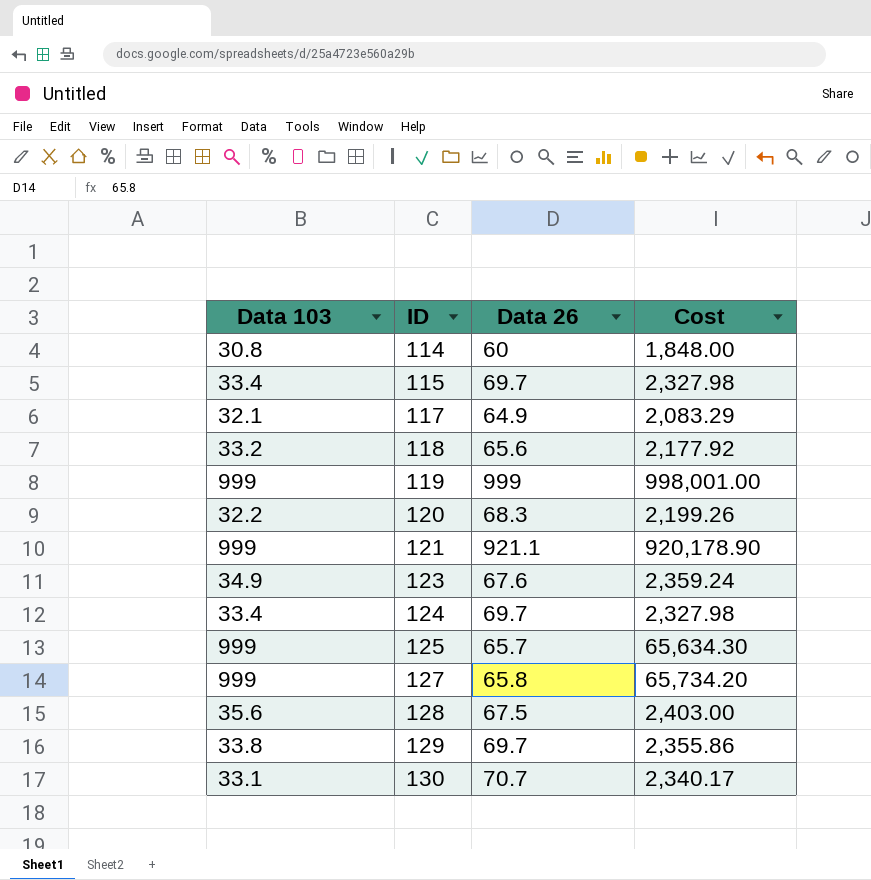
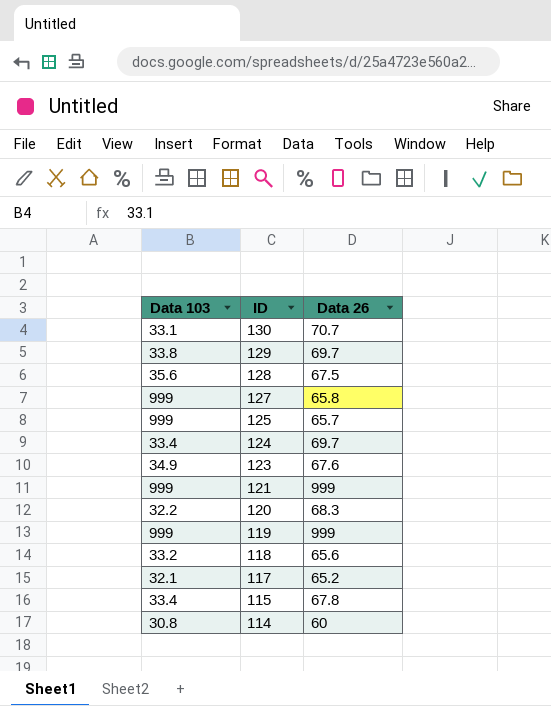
row order: ID ascending -> ID descending
column Cost | formula: [Data 103] * [Data 26] -> none
121 | Data 26: 921.1 -> 999
117 | Data 26: 64.9 -> 65.2
115 | Data 26: 69.7 -> 67.8

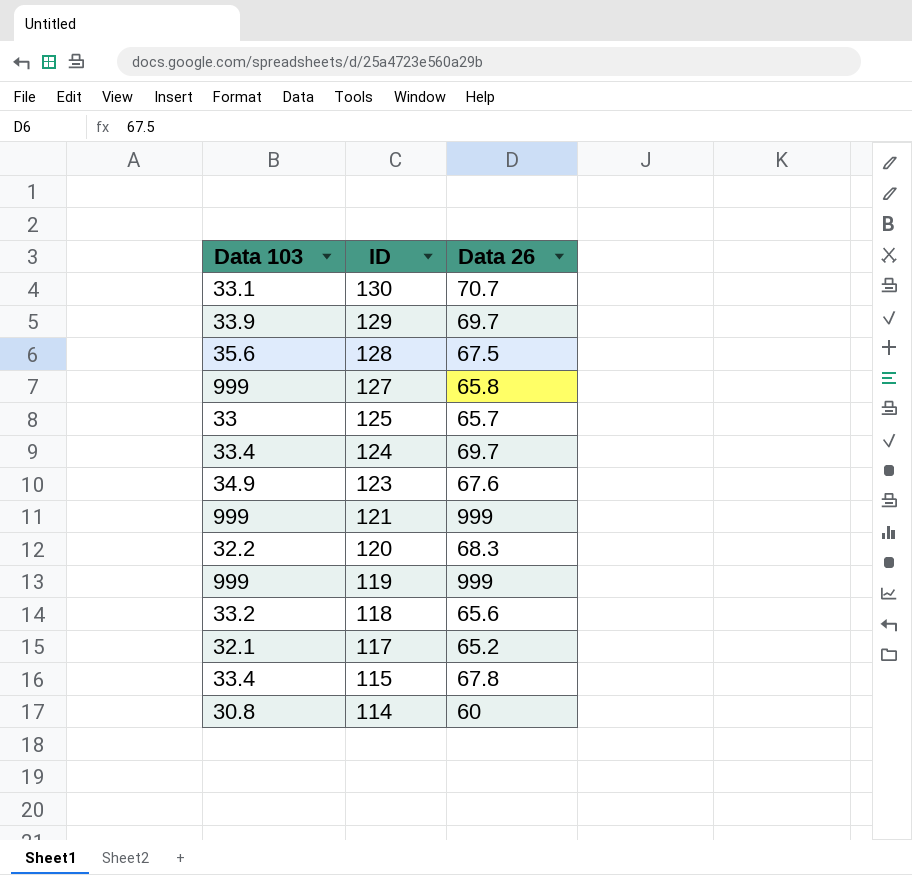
129 | Data 103: 33.8 -> 33.9
125 | Data 103: 999 -> 33

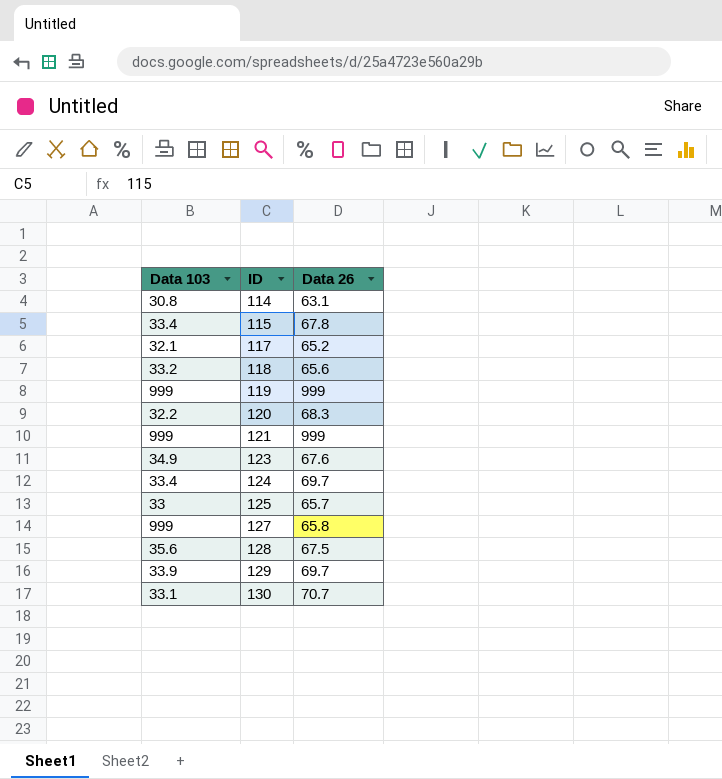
row order: ID descending -> ID ascending
114 | Data 26: 60 -> 63.1

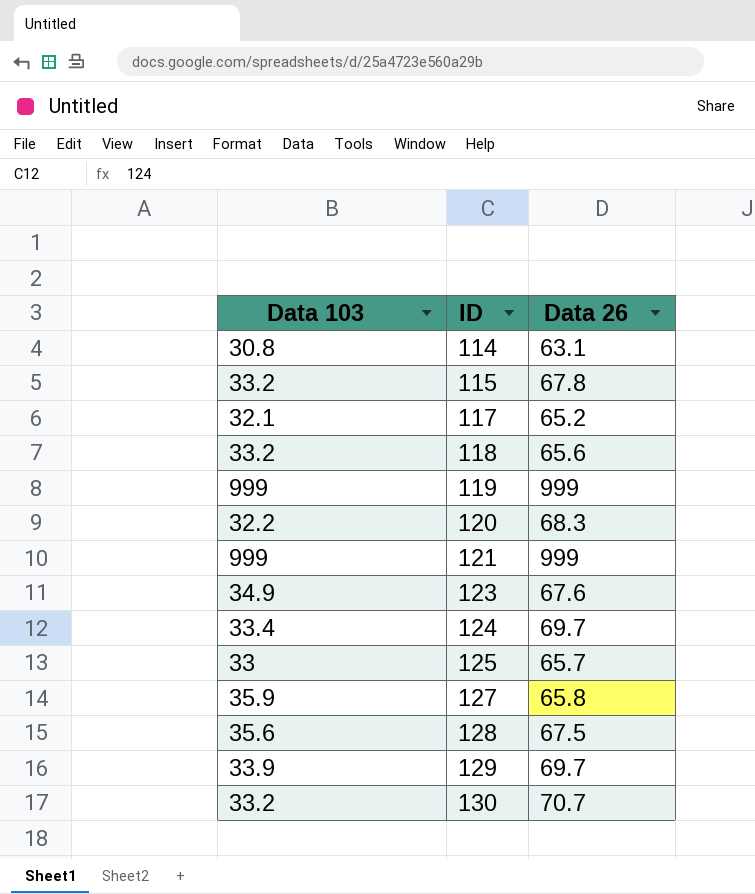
115 | Data 103: 33.4 -> 33.2
127 | Data 103: 999 -> 35.9
130 | Data 103: 33.1 -> 33.2

